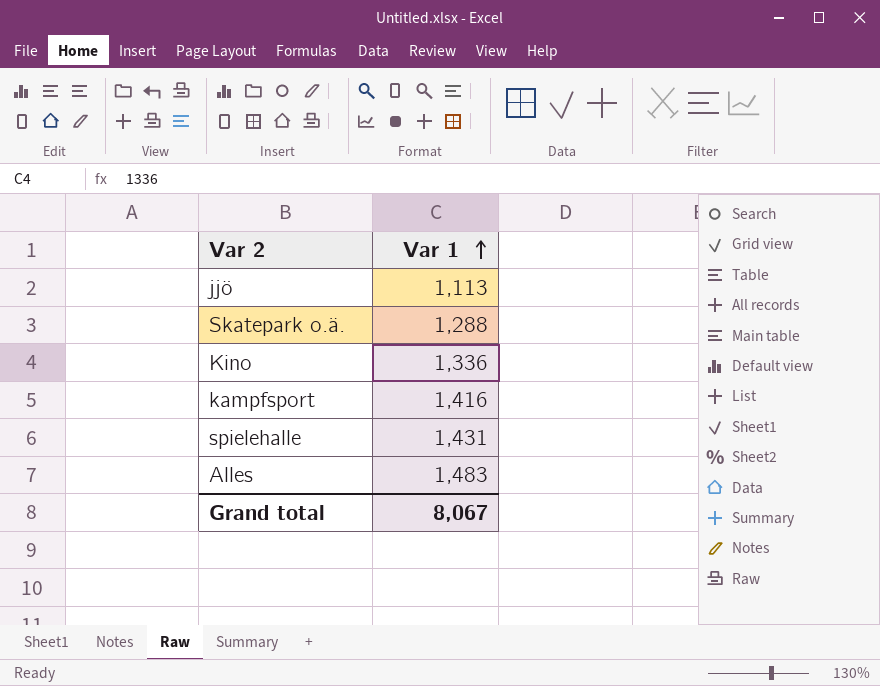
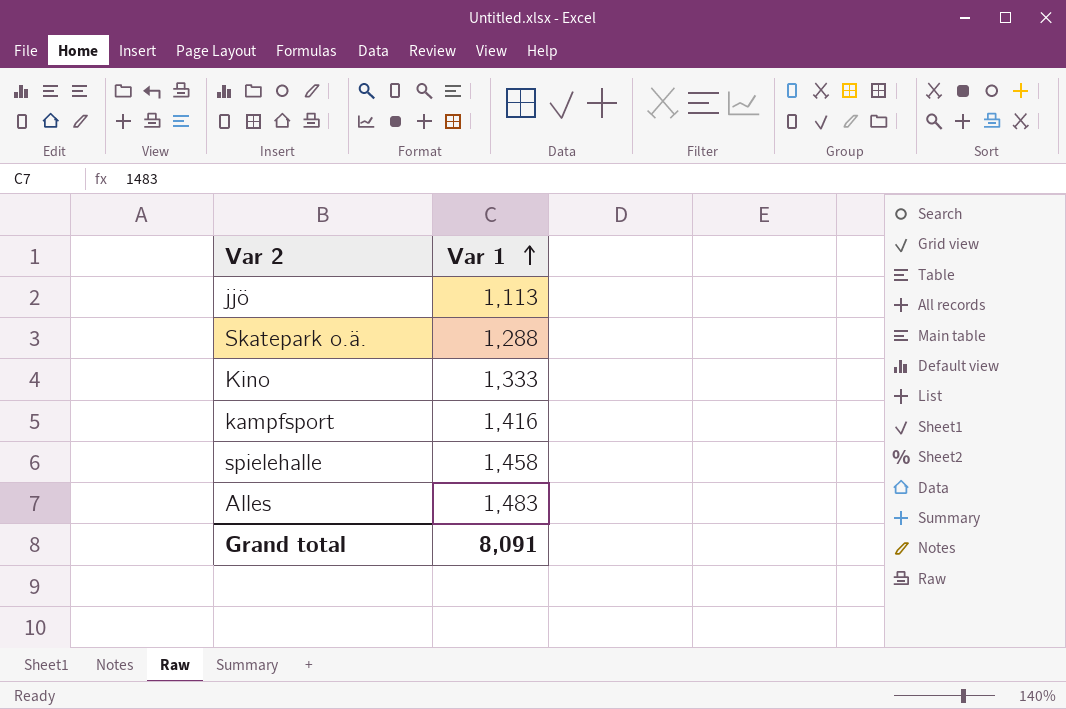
Kino | Var 1: 1,336 -> 1,333
spielehalle | Var 1: 1,431 -> 1,458
Grand total | Var 1: 8,067 -> 8,091

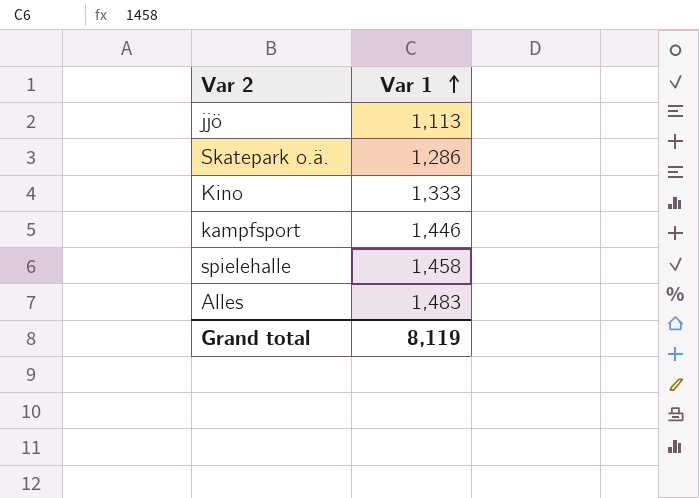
Skatepark o.ä. | Var 1: 1,288 -> 1,286
kampfsport | Var 1: 1,416 -> 1,446
Grand total | Var 1: 8,091 -> 8,119

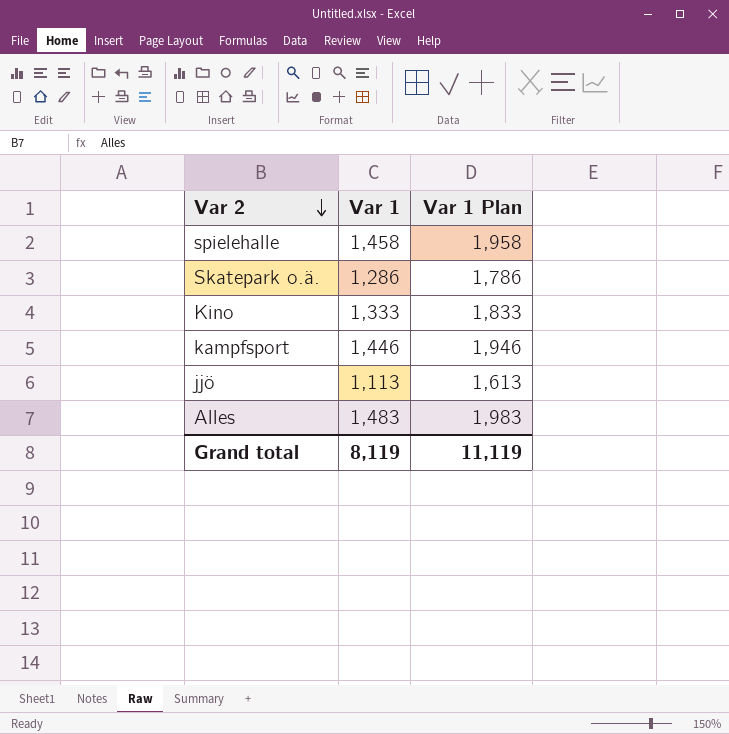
row order: Var 1 ascending -> Var 2 descending
column Var 1 Plan | formula: none -> [Var 1] + 500

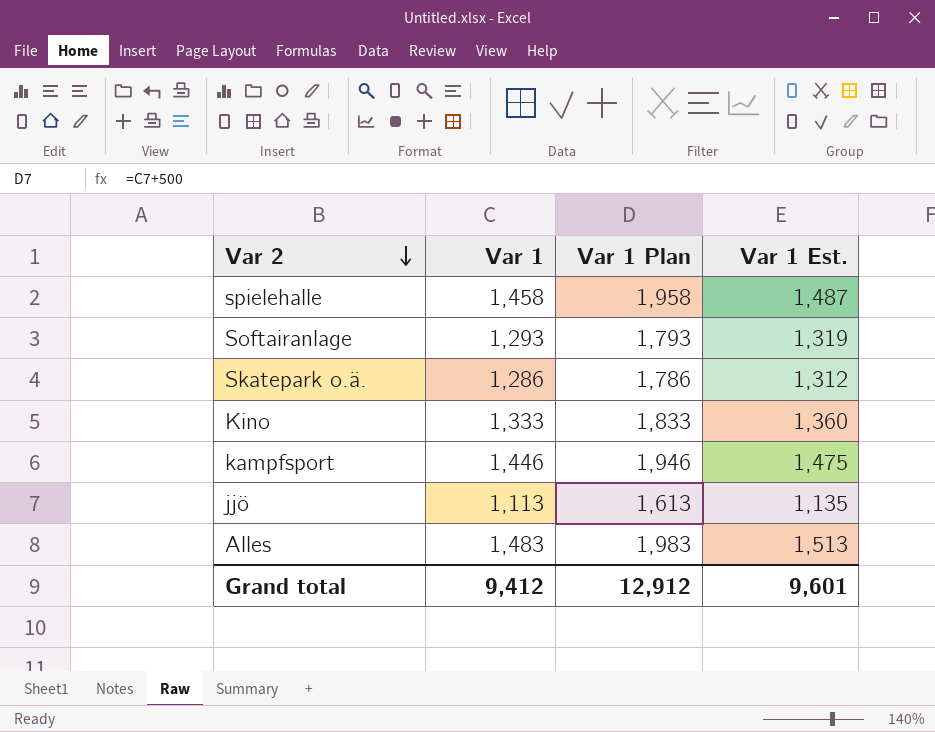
column Var 1 Est. | formula: none -> [Var 1] * 1.02
row Softairanlage: none -> 1,293 | 1,793 | 1,319
Grand total | Var 1: 8,119 -> 9,412
Grand total | Var 1 Plan: 11,119 -> 12,912

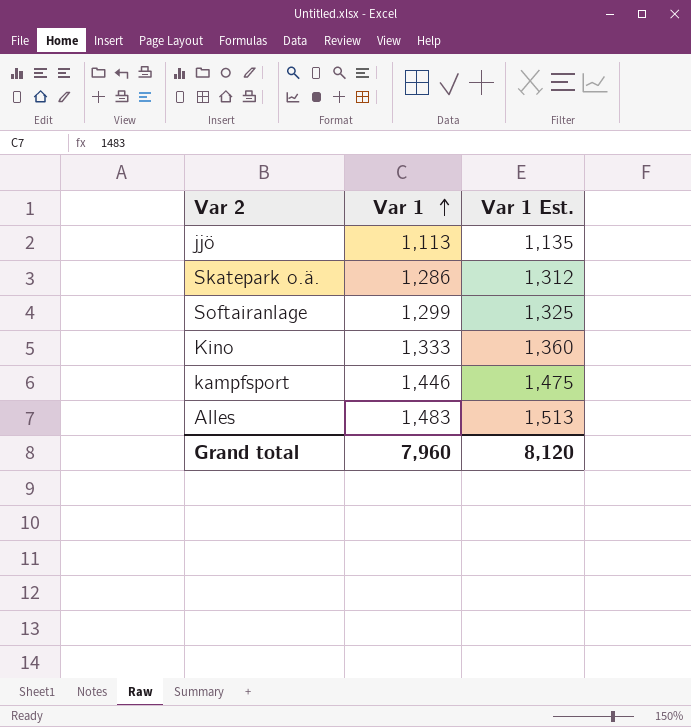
row order: Var 2 descending -> Var 1 ascending
column Var 1 Plan | formula: [Var 1] + 500 -> none
row spielehalle: 1,458 | 1,958 | 1,487 -> none
Softairanlage | Var 1: 1,293 -> 1,299
Softairanlage | Var 1 Est.: 1,319 -> 1,325
Grand total | Var 1: 9,412 -> 7,960
Grand total | Var 1 Est.: 9,601 -> 8,120

